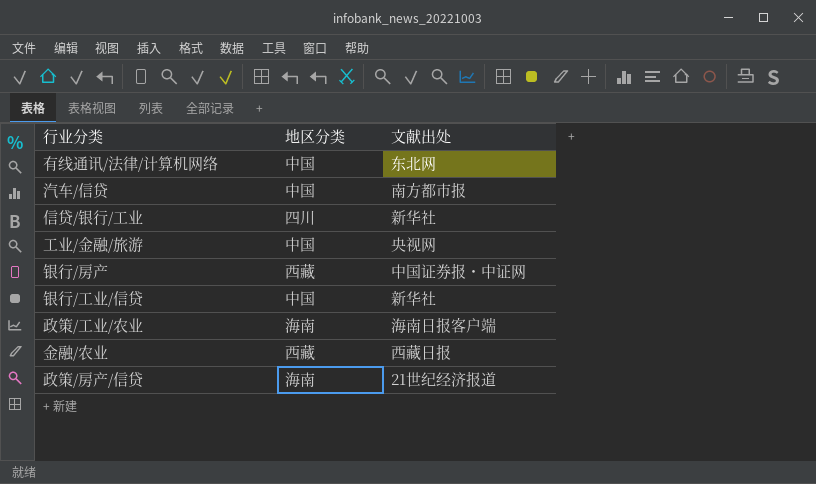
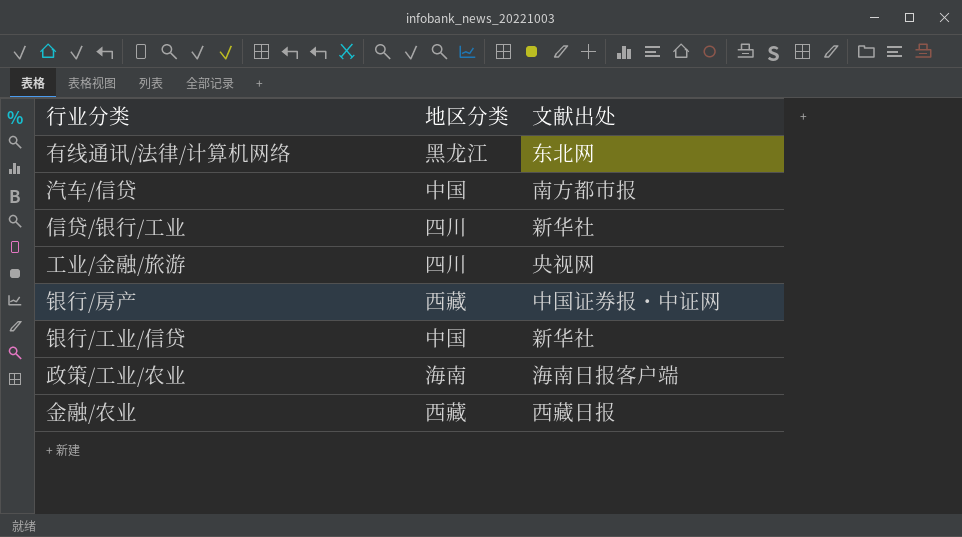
row 政策/房产/信贷: 海南 | 21世纪经济报道 -> none
有线通讯/法律/计算机网络 | 地区分类: 中国 -> 黑龙江
工业/金融/旅游 | 地区分类: 中国 -> 四川

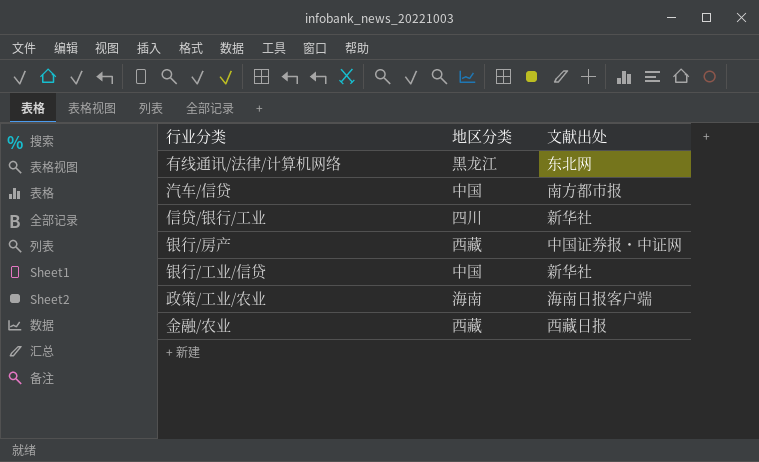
row 工业/金融/旅游: 四川 | 央视网 -> none

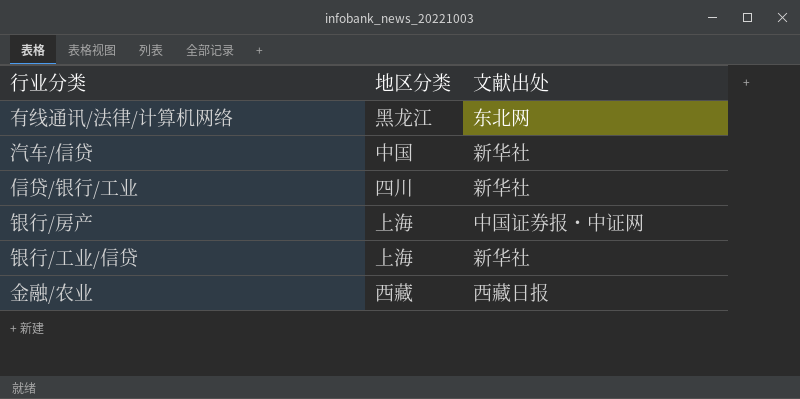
row 政策/工业/农业: 海南 | 海南日报客户端 -> none
汽车/信贷 | 文献出处: 南方都市报 -> 新华社
银行/房产 | 地区分类: 西藏 -> 上海
银行/工业/信贷 | 地区分类: 中国 -> 上海

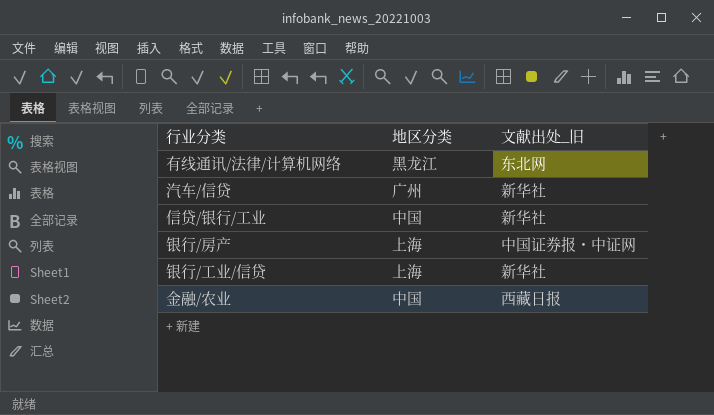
column name: 文献出处 -> 文献出处_旧
汽车/信贷 | 地区分类: 中国 -> 广州
信贷/银行/工业 | 地区分类: 四川 -> 中国
金融/农业 | 地区分类: 西藏 -> 中国

